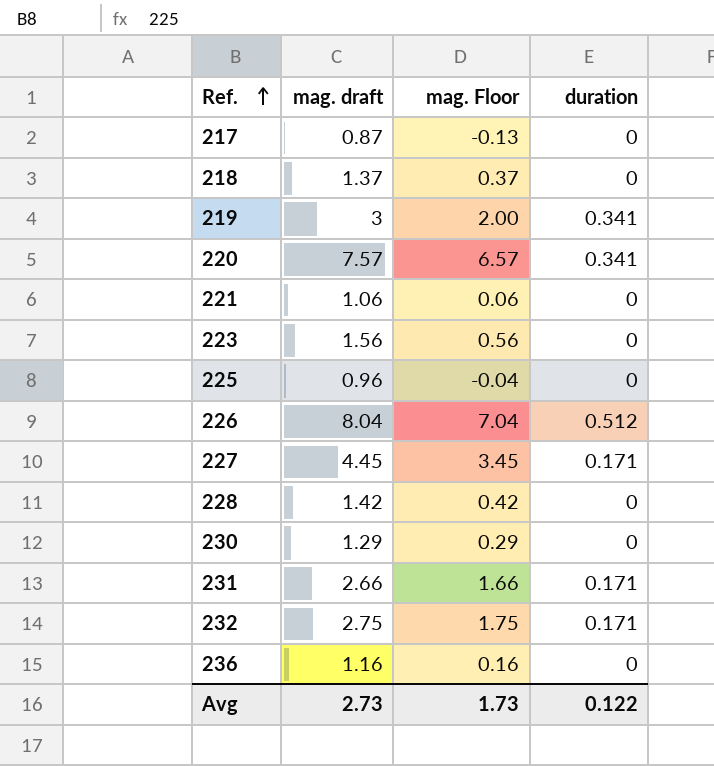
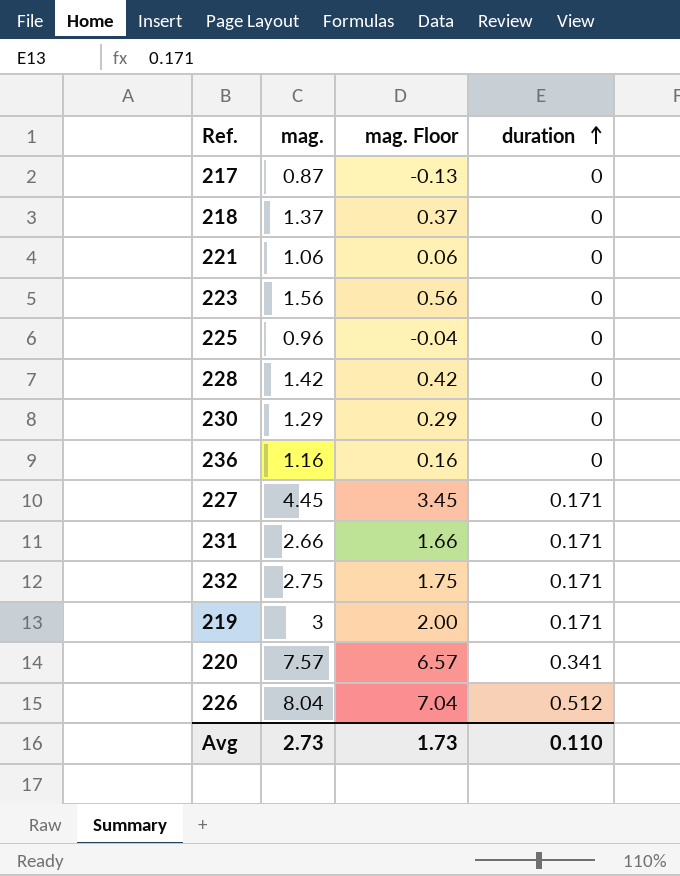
row order: Ref. ascending -> duration ascending
column name: mag. draft -> mag.
219 | duration: 0.341 -> 0.171
Avg | duration: 0.122 -> 0.110

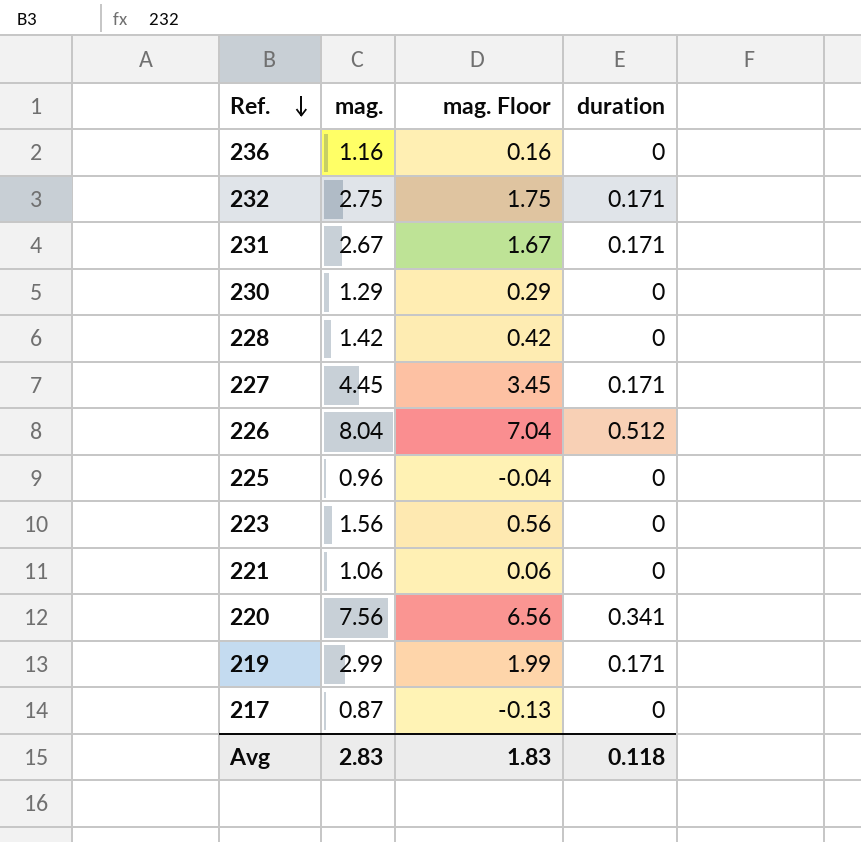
row order: duration ascending -> Ref. descending
row 218: 1.37 | 0.37 | 0 -> none
231 | mag.: 2.66 -> 2.67
231 | mag. Floor: 1.66 -> 1.67
220 | mag.: 7.57 -> 7.56
220 | mag. Floor: 6.57 -> 6.56
219 | mag.: 3 -> 2.99
219 | mag. Floor: 2.00 -> 1.99
Avg | mag.: 2.73 -> 2.83
Avg | mag. Floor: 1.73 -> 1.83
Avg | duration: 0.110 -> 0.118

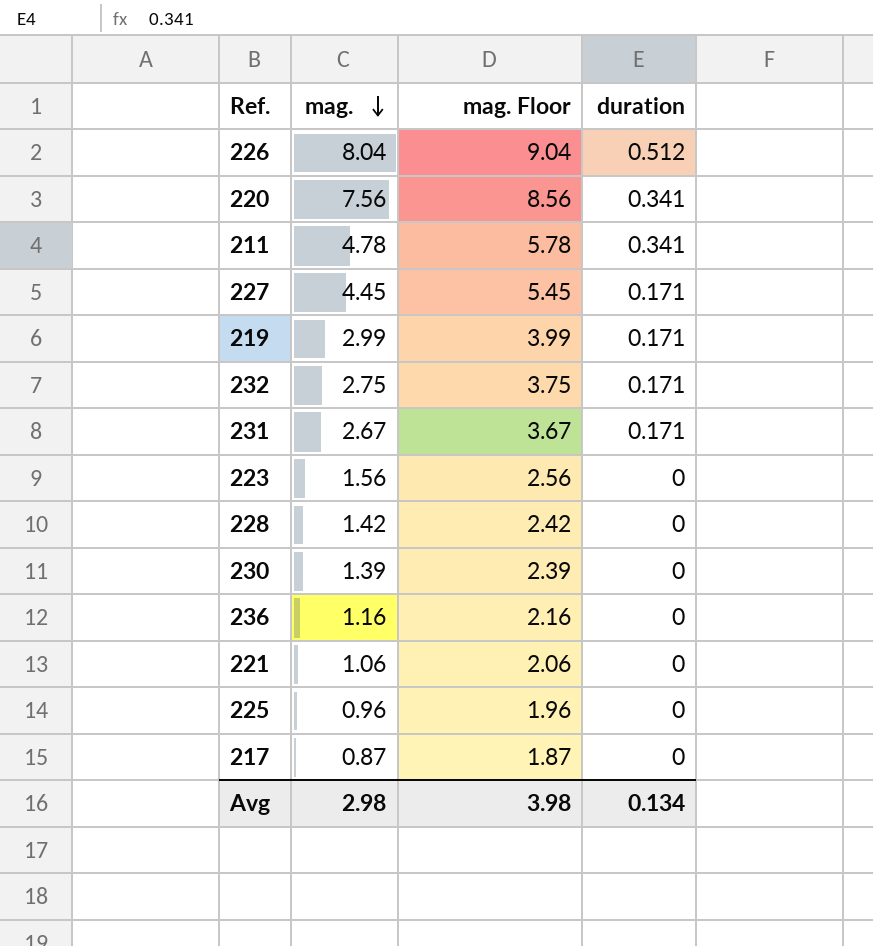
row order: Ref. descending -> mag. descending
column mag. Floor | formula: [mag.] - 1 -> [mag.] + 1
row 211: none -> 4.78 | 5.78 | 0.341
230 | mag.: 1.29 -> 1.39
Avg | mag.: 2.83 -> 2.98
Avg | mag. Floor: 1.83 -> 3.98
Avg | duration: 0.118 -> 0.134

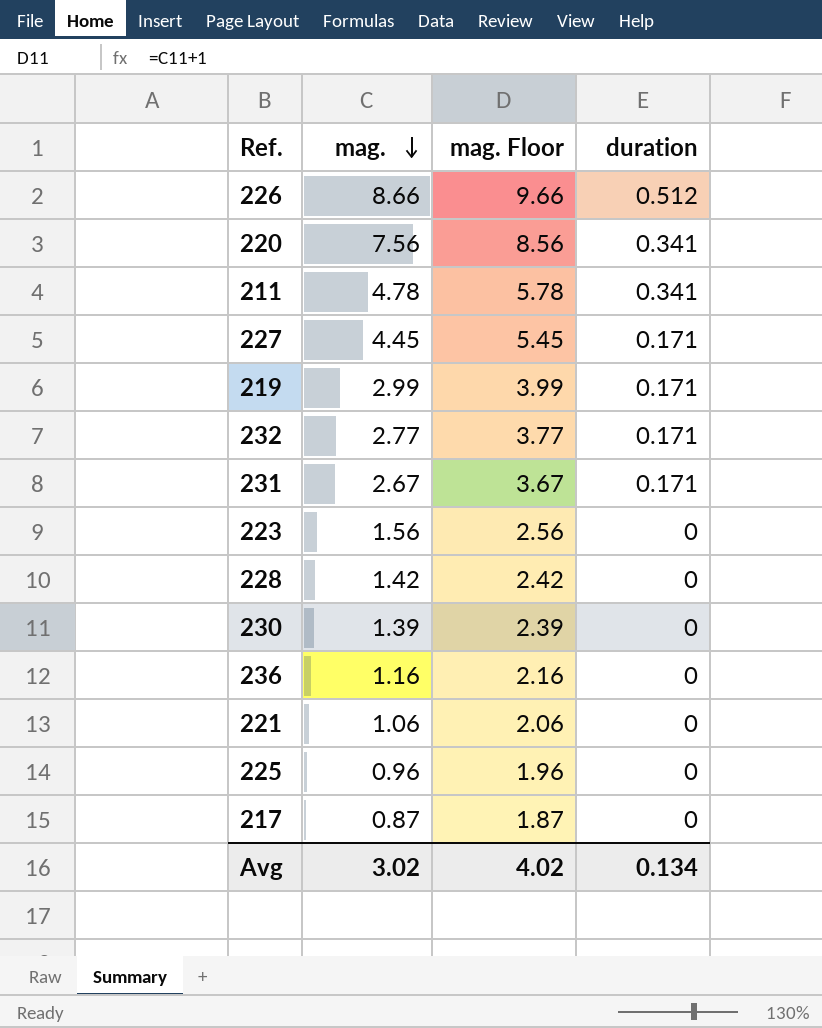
226 | mag.: 8.04 -> 8.66
226 | mag. Floor: 9.04 -> 9.66
232 | mag.: 2.75 -> 2.77
232 | mag. Floor: 3.75 -> 3.77
Avg | mag.: 2.98 -> 3.02
Avg | mag. Floor: 3.98 -> 4.02

